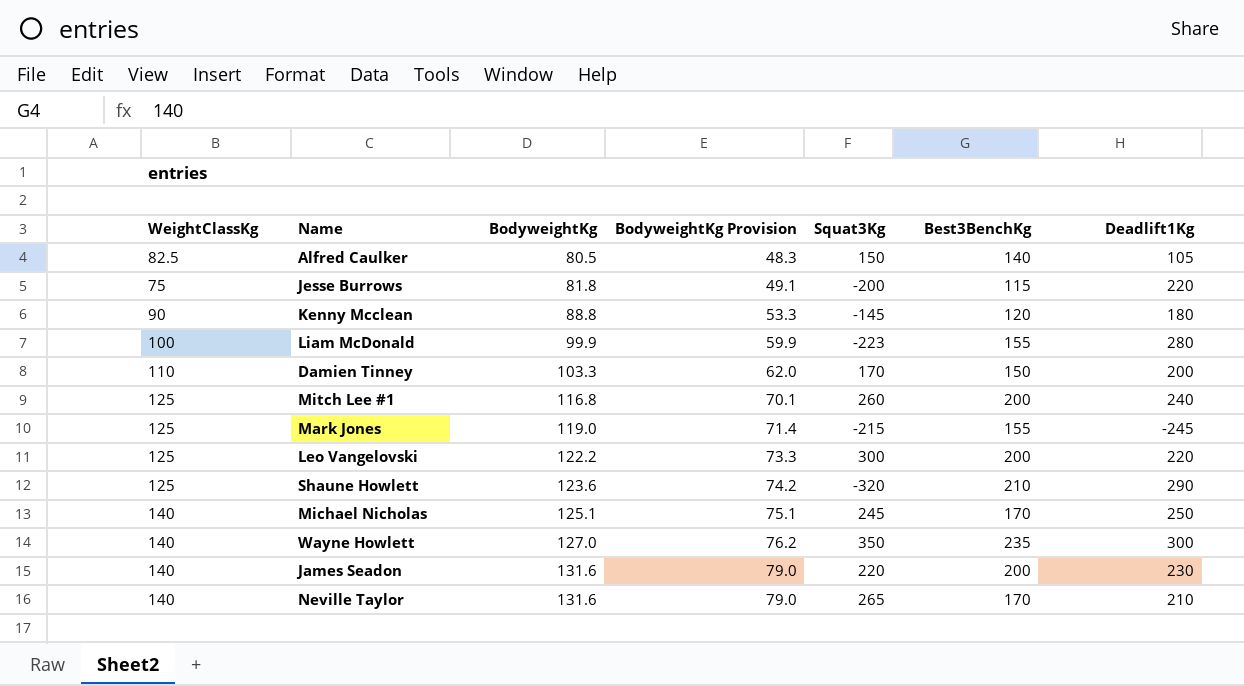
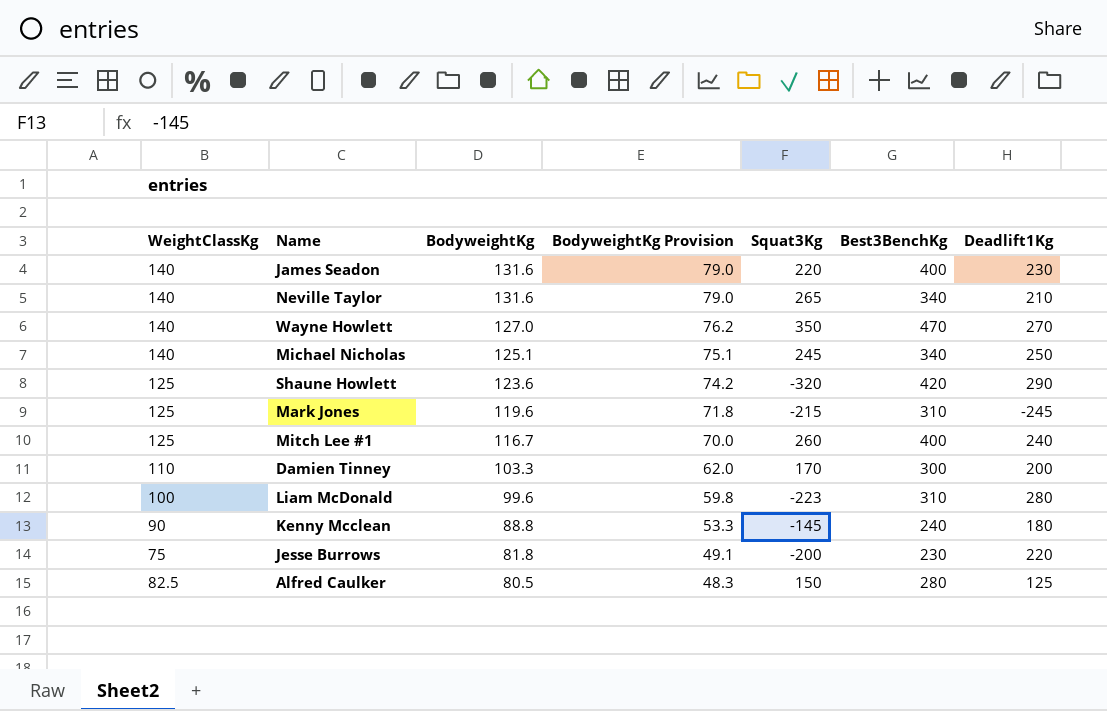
row order: BodyweightKg ascending -> BodyweightKg descending
row Leo Vangelovski: 125 | 122.2 | 73.3 | 300 | 200 | 220 -> none
James Seadon | Best3BenchKg: 200 -> 400
Neville Taylor | Best3BenchKg: 170 -> 340
Wayne Howlett | Best3BenchKg: 235 -> 470
Wayne Howlett | Deadlift1Kg: 300 -> 270
Michael Nicholas | Best3BenchKg: 170 -> 340
Shaune Howlett | Best3BenchKg: 210 -> 420
Mark Jones | BodyweightKg: 119.0 -> 119.6
Mark Jones | BodyweightKg Provision: 71.4 -> 71.8
Mark Jones | Best3BenchKg: 155 -> 310
Mitch Lee #1 | BodyweightKg: 116.8 -> 116.7
Mitch Lee #1 | BodyweightKg Provision: 70.1 -> 70.0
Mitch Lee #1 | Best3BenchKg: 200 -> 400
Damien Tinney | Best3BenchKg: 150 -> 300
Liam McDonald | BodyweightKg: 99.9 -> 99.6
Liam McDonald | BodyweightKg Provision: 59.9 -> 59.8
Liam McDonald | Best3BenchKg: 155 -> 310
Kenny Mcclean | Best3BenchKg: 120 -> 240
Jesse Burrows | Best3BenchKg: 115 -> 230
Alfred Caulker | Best3BenchKg: 140 -> 280
Alfred Caulker | Deadlift1Kg: 105 -> 125

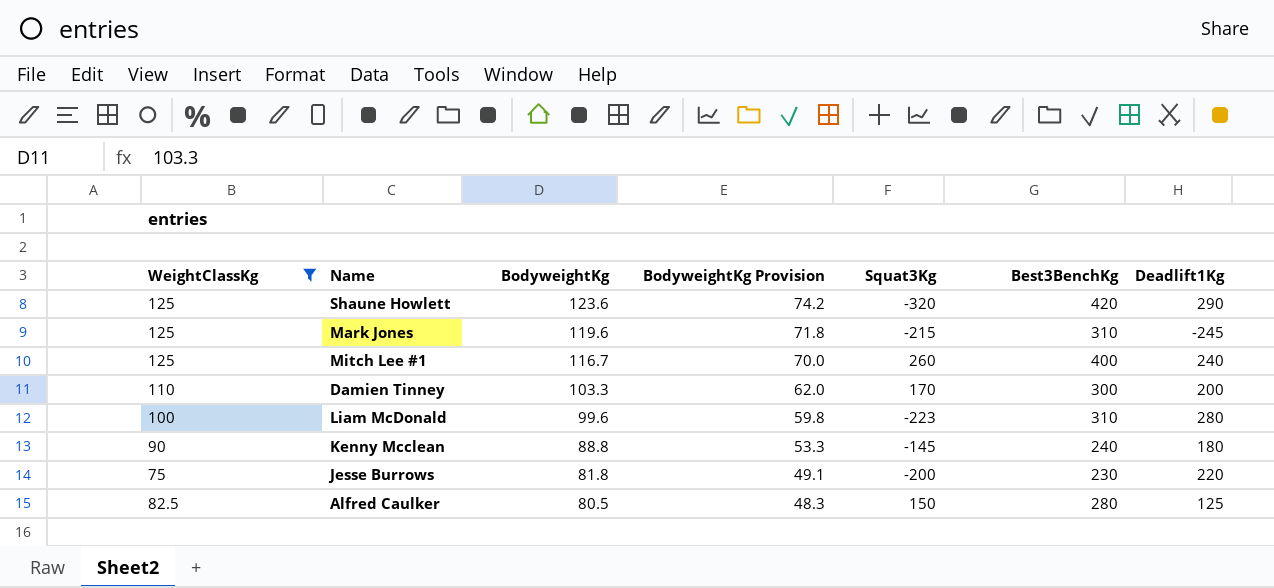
filter: none -> WeightClassKg != 140

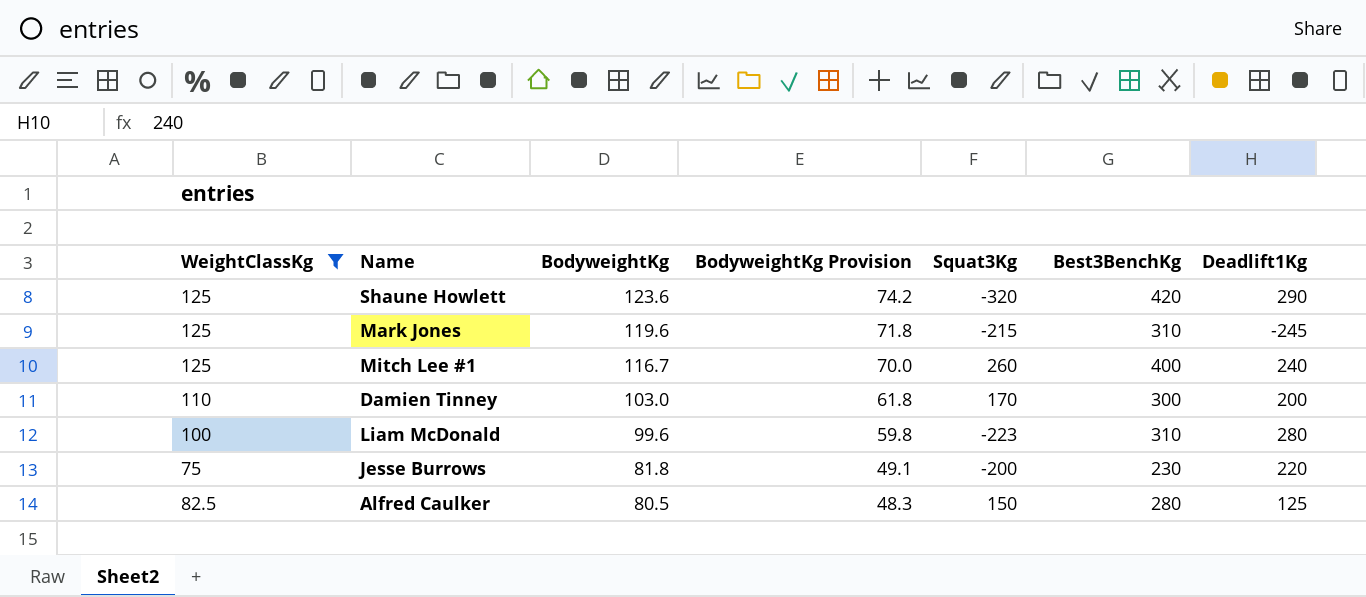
row Kenny Mcclean: 90 | 88.8 | 53.3 | -145 | 240 | 180 -> none
Damien Tinney | BodyweightKg: 103.3 -> 103.0
Damien Tinney | BodyweightKg Provision: 62.0 -> 61.8

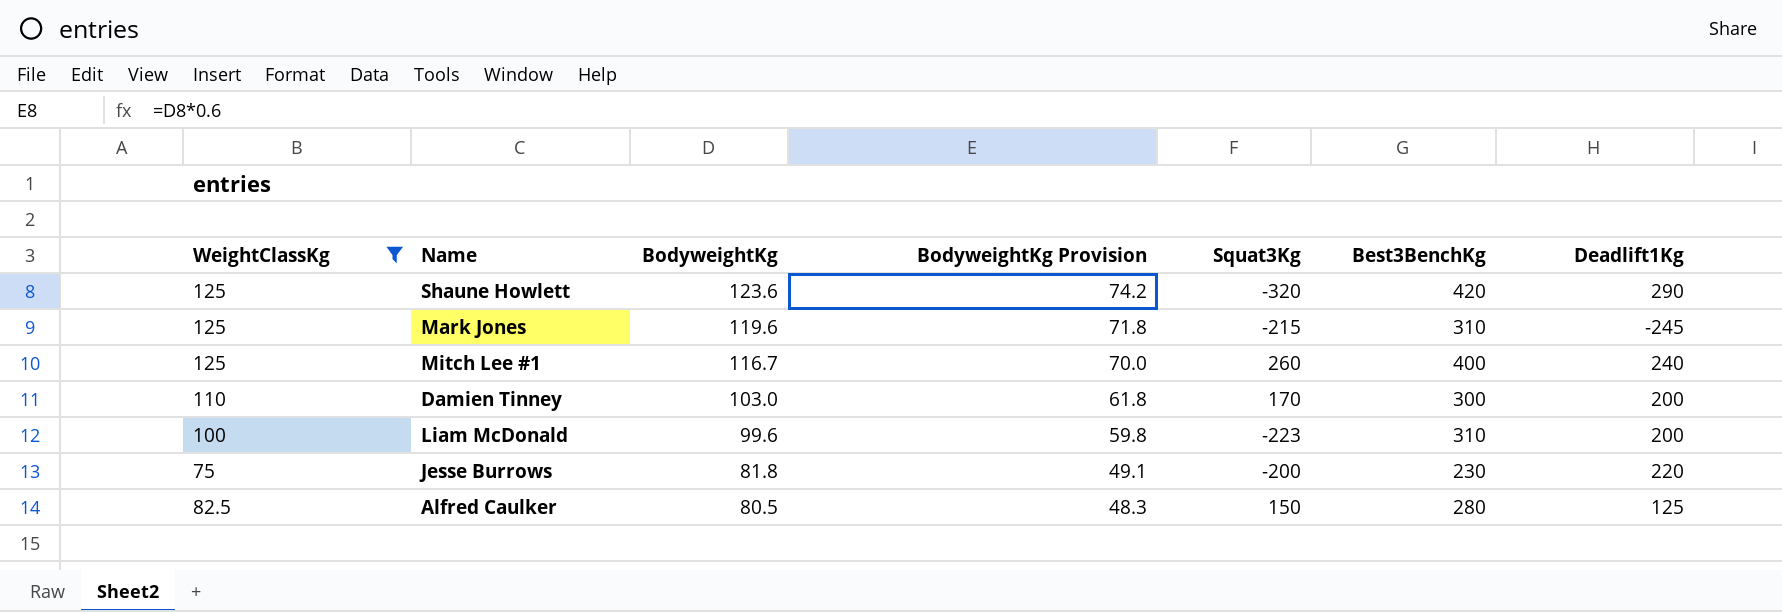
Liam McDonald | Deadlift1Kg: 280 -> 200

